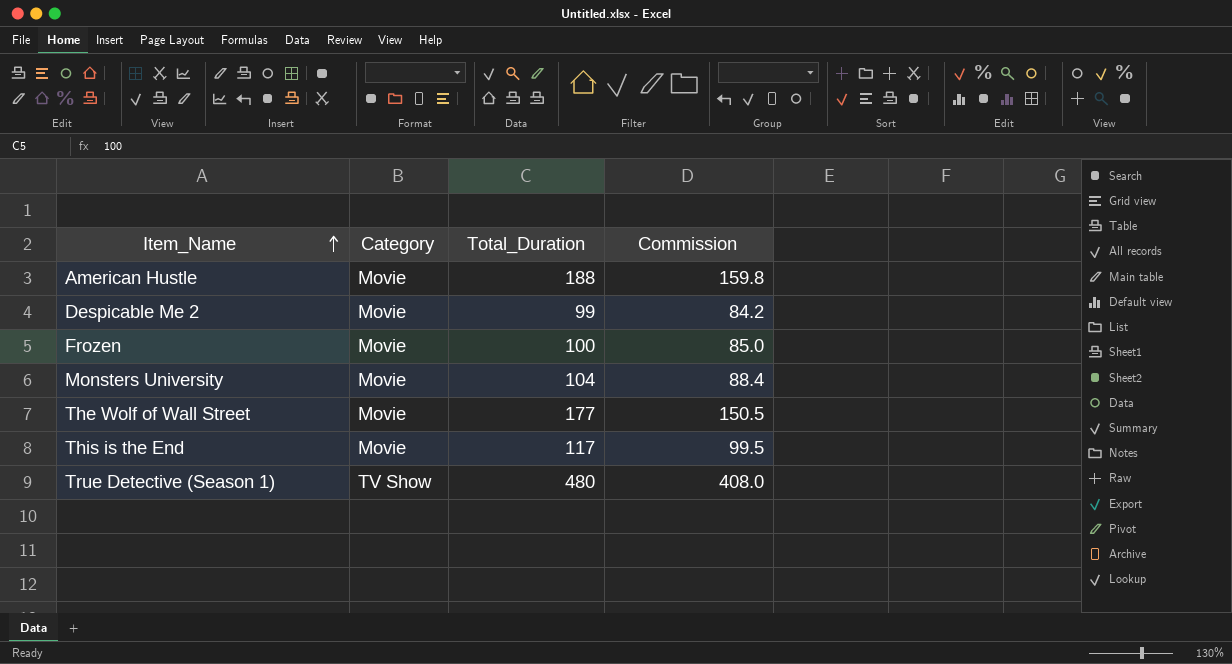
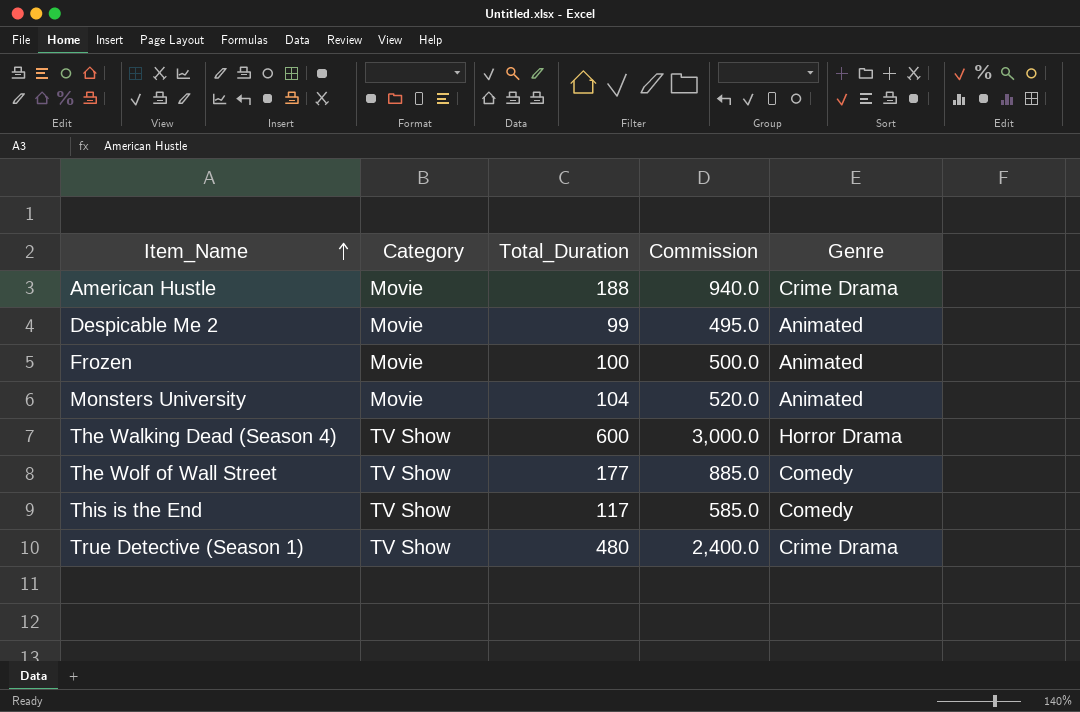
column Commission | formula: [Total_Duration] * 0.85 -> [Total_Duration] * 5
column Genre | position: none -> 5
row The Walking Dead (Season 4): none -> TV Show | 600 | 3,000.0 | Horror Drama
The Wolf of Wall Street | Category: Movie -> TV Show
This is the End | Category: Movie -> TV Show

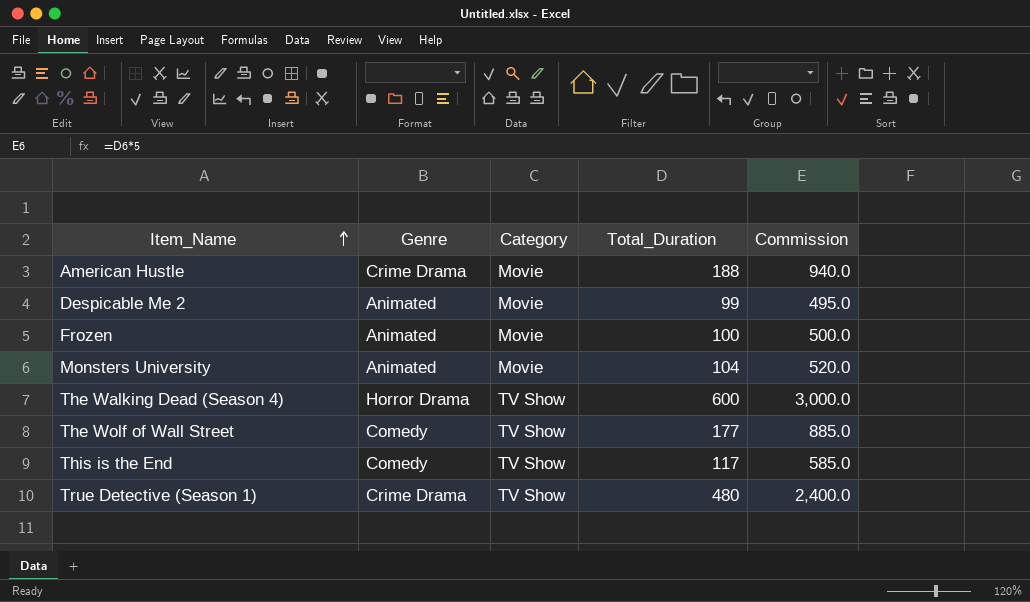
column Genre | position: 5 -> 2

